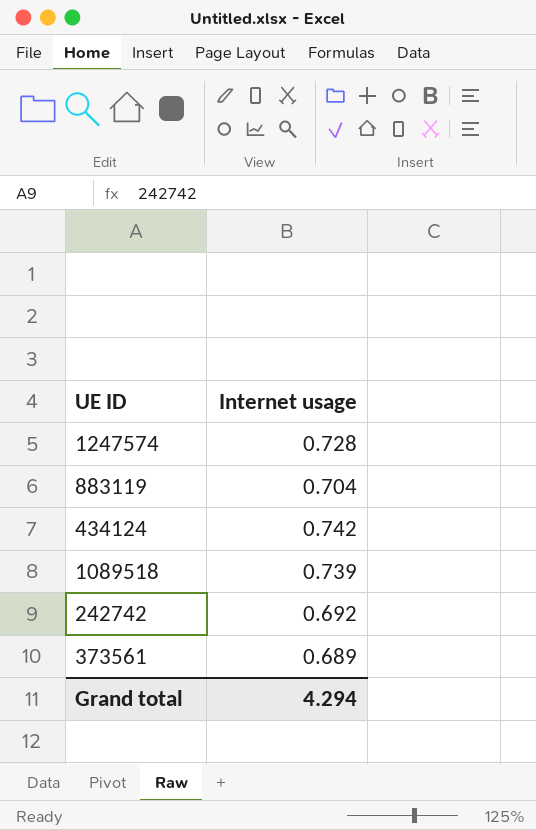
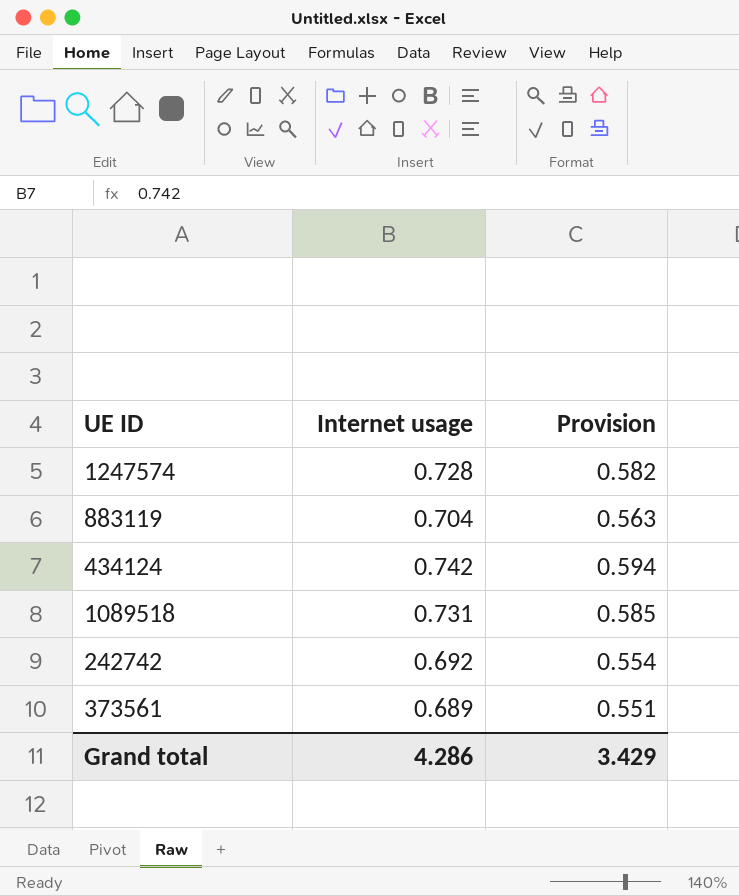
column Provision | formula: none -> [Internet usage] * 0.8
1089518 | Internet usage: 0.739 -> 0.731
Grand total | Internet usage: 4.294 -> 4.286

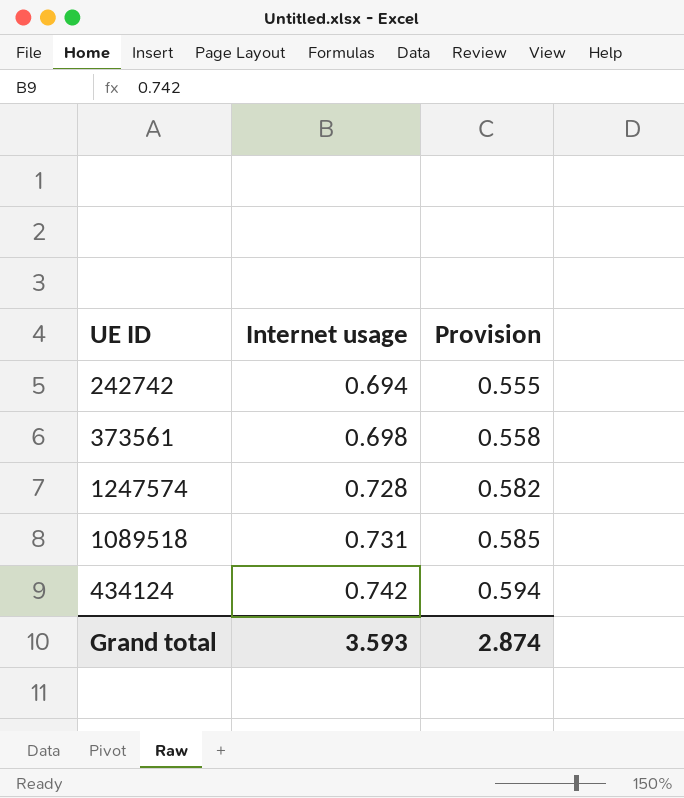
row order: none -> Internet usage ascending
row 883119: 0.704 | 0.563 -> none
242742 | Internet usage: 0.692 -> 0.694
242742 | Provision: 0.554 -> 0.555
373561 | Internet usage: 0.689 -> 0.698
373561 | Provision: 0.551 -> 0.558
Grand total | Internet usage: 4.286 -> 3.593
Grand total | Provision: 3.429 -> 2.874

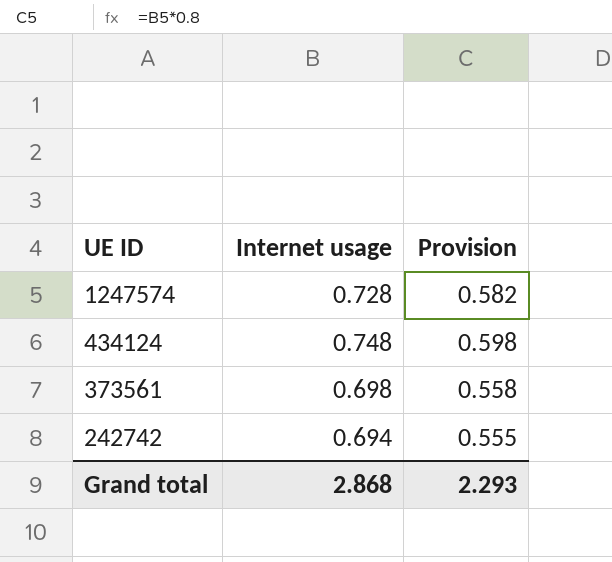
row order: Internet usage ascending -> UE ID descending
row 1089518: 0.731 | 0.585 -> none
434124 | Internet usage: 0.742 -> 0.748
434124 | Provision: 0.594 -> 0.598
Grand total | Internet usage: 3.593 -> 2.868
Grand total | Provision: 2.874 -> 2.293

